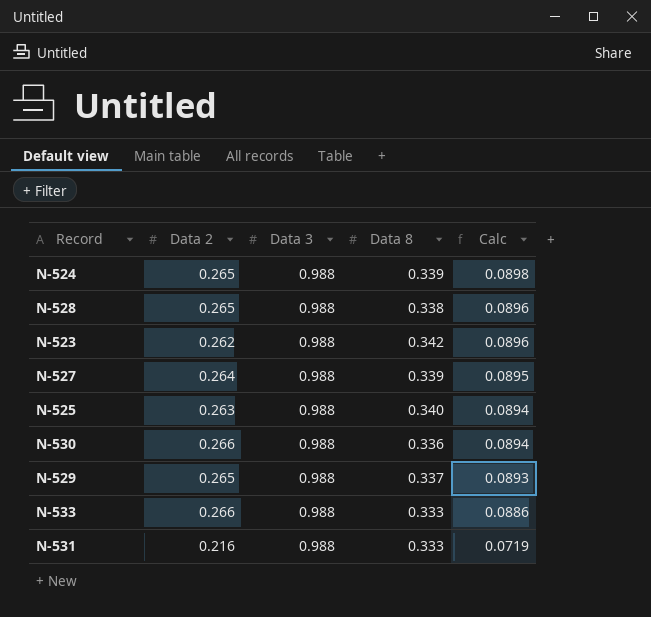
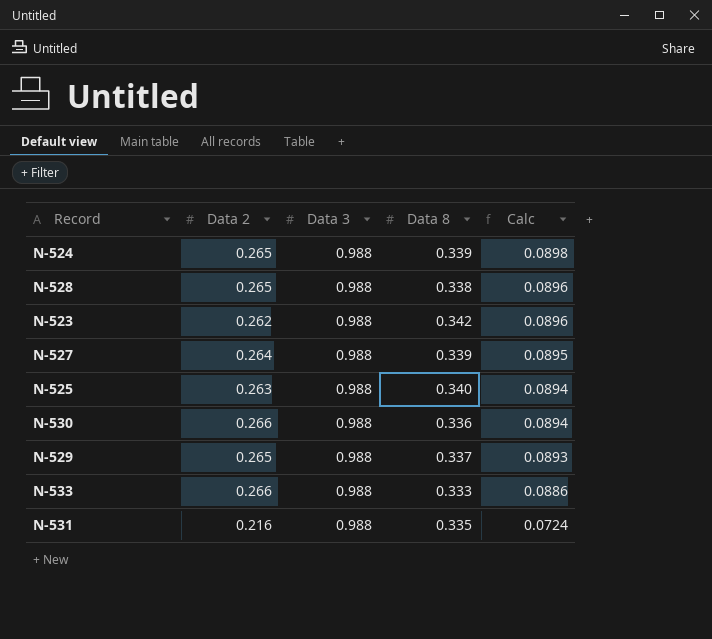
N-531 | Data 8: 0.333 -> 0.335
N-531 | Calc: 0.0719 -> 0.0724

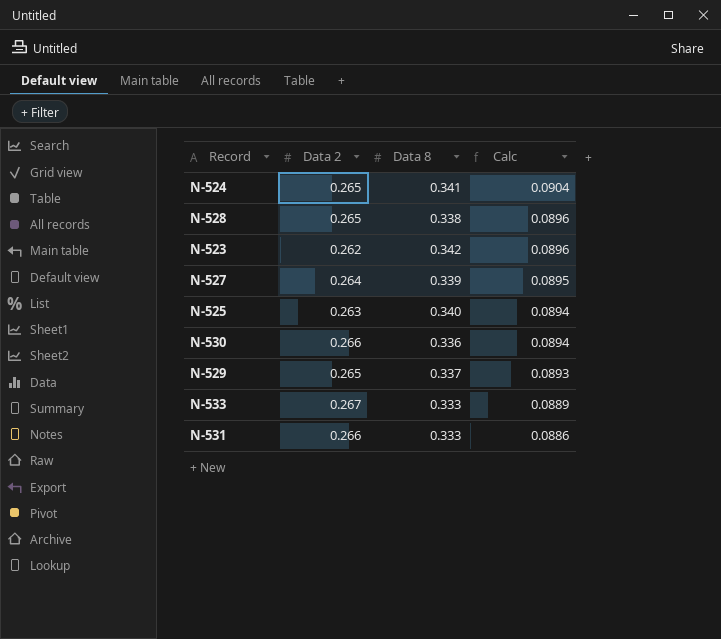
column Data 3 | position: 3 -> none
N-524 | Data 8: 0.339 -> 0.341
N-524 | Calc: 0.0898 -> 0.0904
N-533 | Data 2: 0.266 -> 0.267
N-533 | Calc: 0.0886 -> 0.0889
N-531 | Data 2: 0.216 -> 0.266
N-531 | Data 8: 0.335 -> 0.333
N-531 | Calc: 0.0724 -> 0.0886

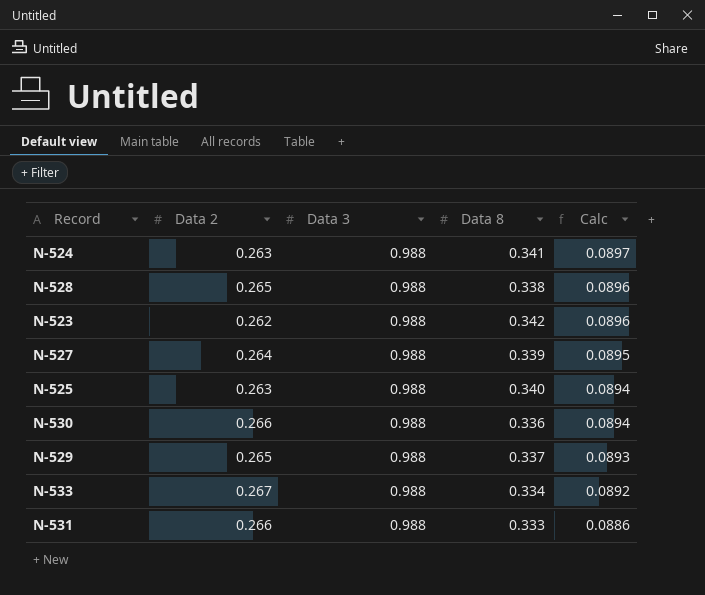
column Data 3 | position: none -> 3
N-524 | Data 2: 0.265 -> 0.263
N-524 | Calc: 0.0904 -> 0.0897
N-533 | Data 8: 0.333 -> 0.334
N-533 | Calc: 0.0889 -> 0.0892

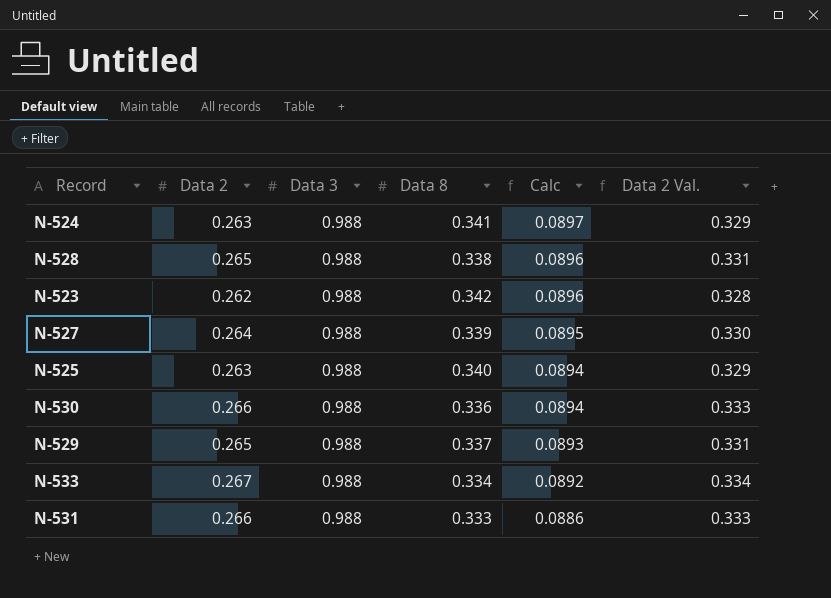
column Data 2 Val. | formula: none -> [Data 2] * 1.25

